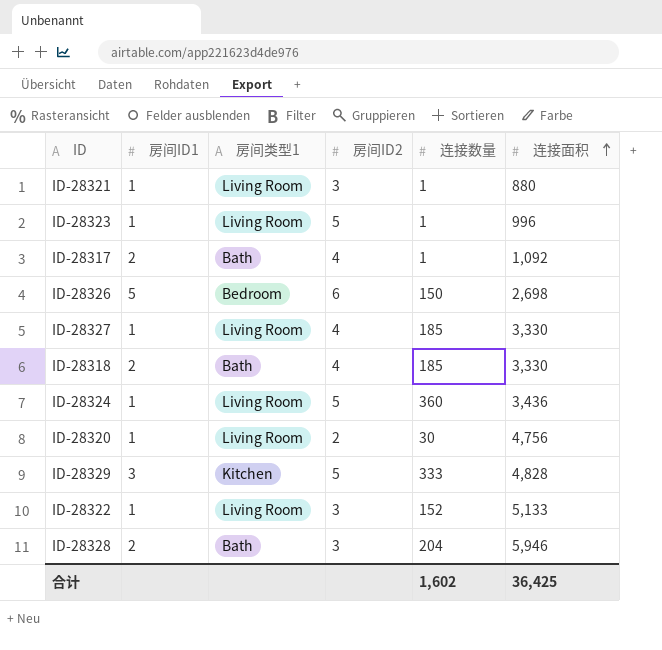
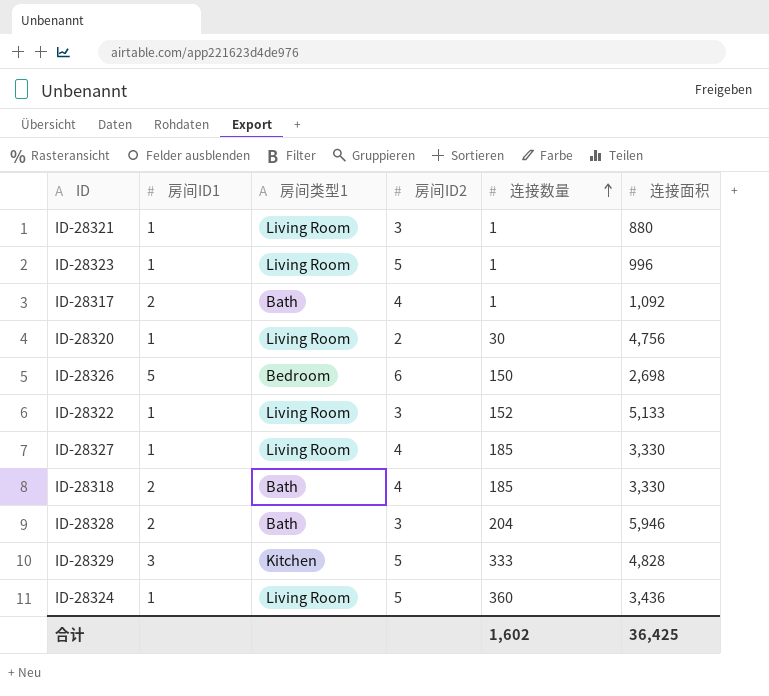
row order: 连接面积 ascending -> 连接数量 ascending

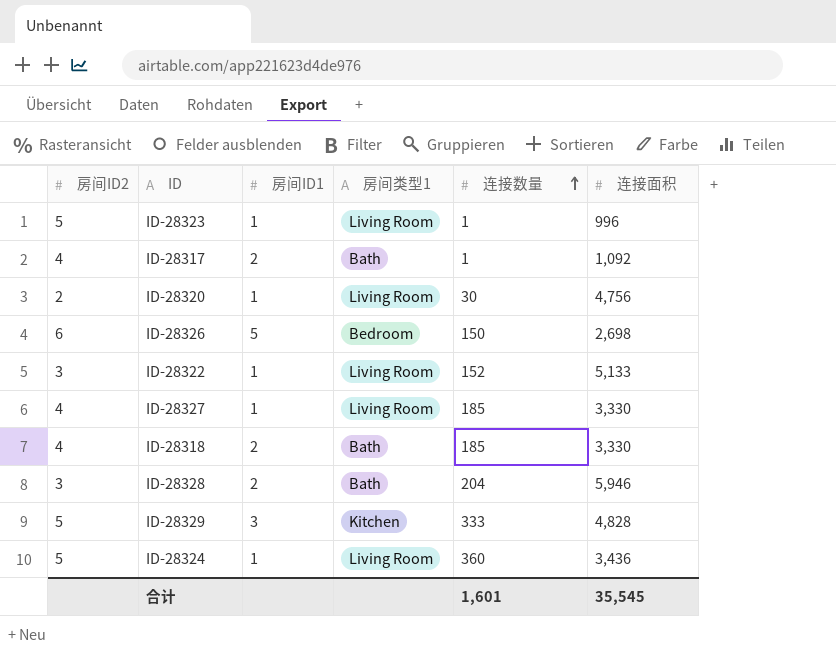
column 房间ID2 | position: 4 -> 1
row ID-28321: 1 | Living Room | 3 | 1 | 880 -> none
合计 | 连接数量: 1,602 -> 1,601
合计 | 连接面积: 36,425 -> 35,545

